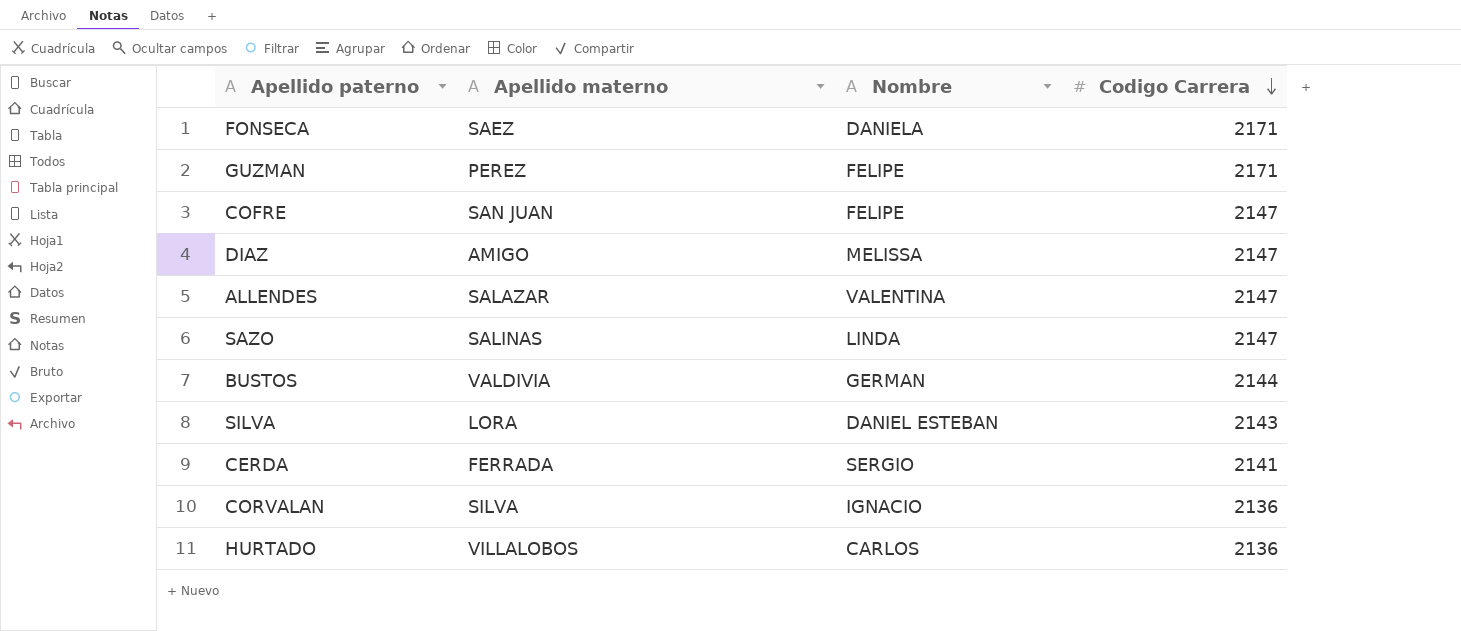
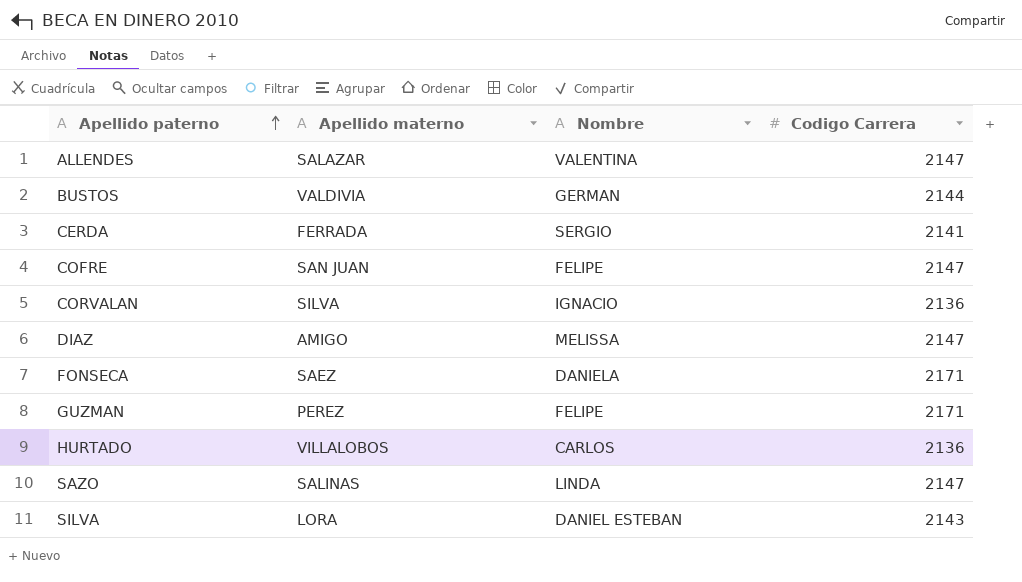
row order: Codigo Carrera descending -> Apellido paterno ascending

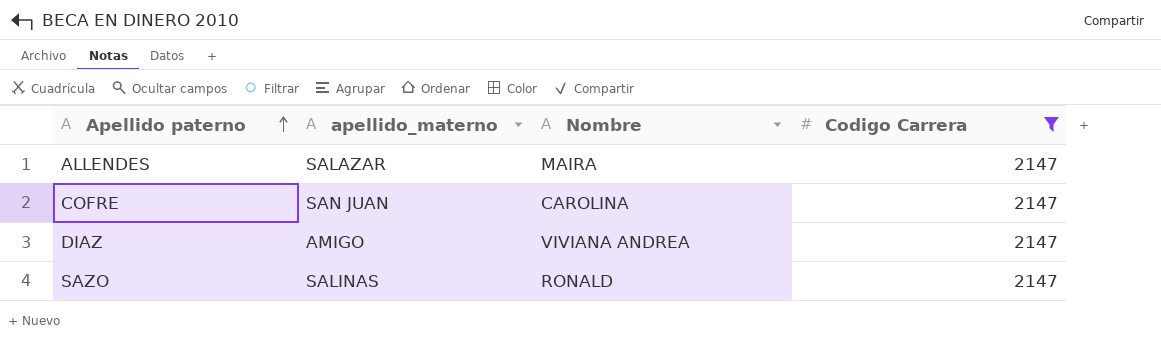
filter: none -> Codigo Carrera = 2147
column name: Apellido materno -> apellido_materno
ALLENDES | Nombre: VALENTINA -> MAIRA
COFRE | Nombre: FELIPE -> CAROLINA
DIAZ | Nombre: MELISSA -> VIVIANA ANDREA
SAZO | Nombre: LINDA -> RONALD

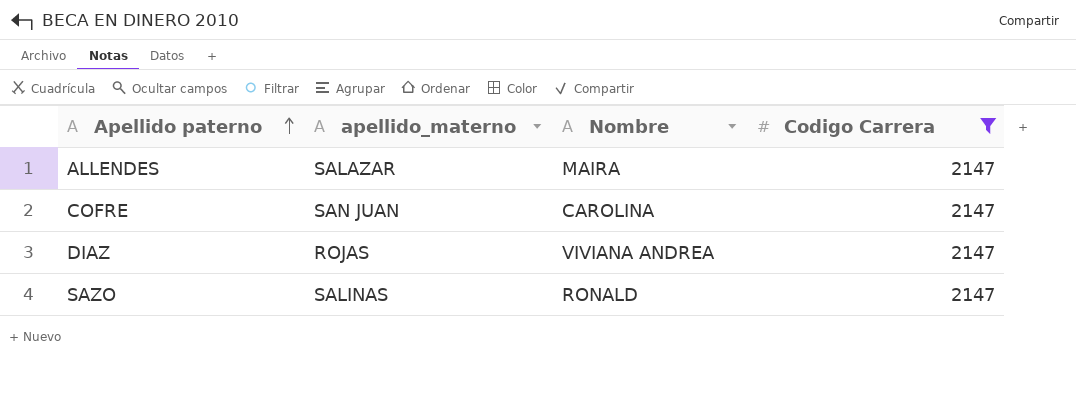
DIAZ | apellido_materno: AMIGO -> ROJAS

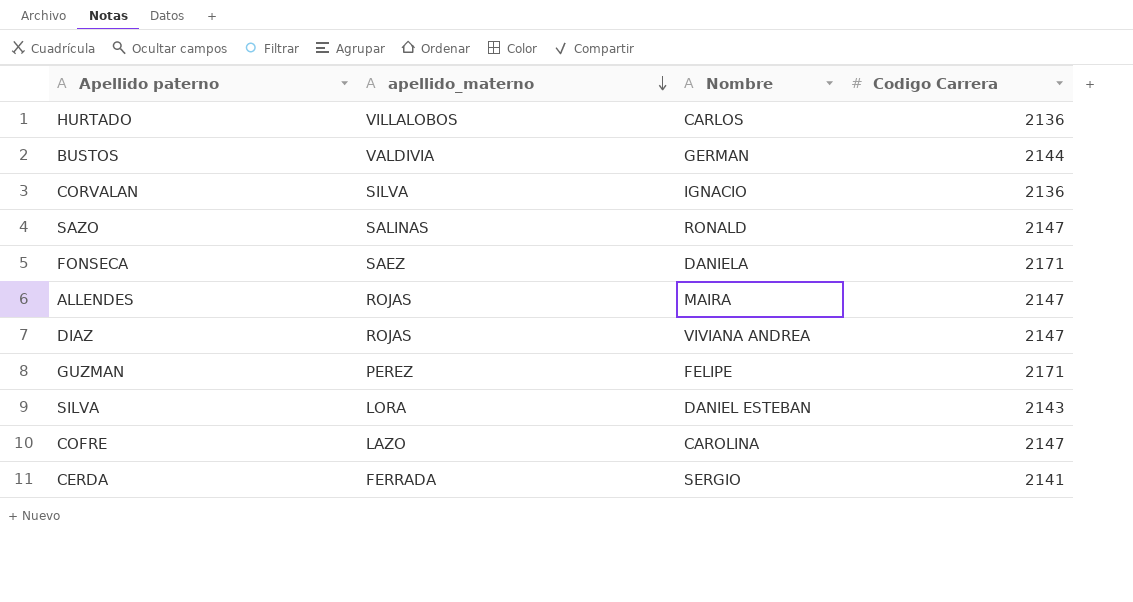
filter: Codigo Carrera = 2147 -> none
row order: Apellido paterno ascending -> apellido_materno descending
ALLENDES | apellido_materno: SALAZAR -> ROJAS
COFRE | apellido_materno: SAN JUAN -> LAZO

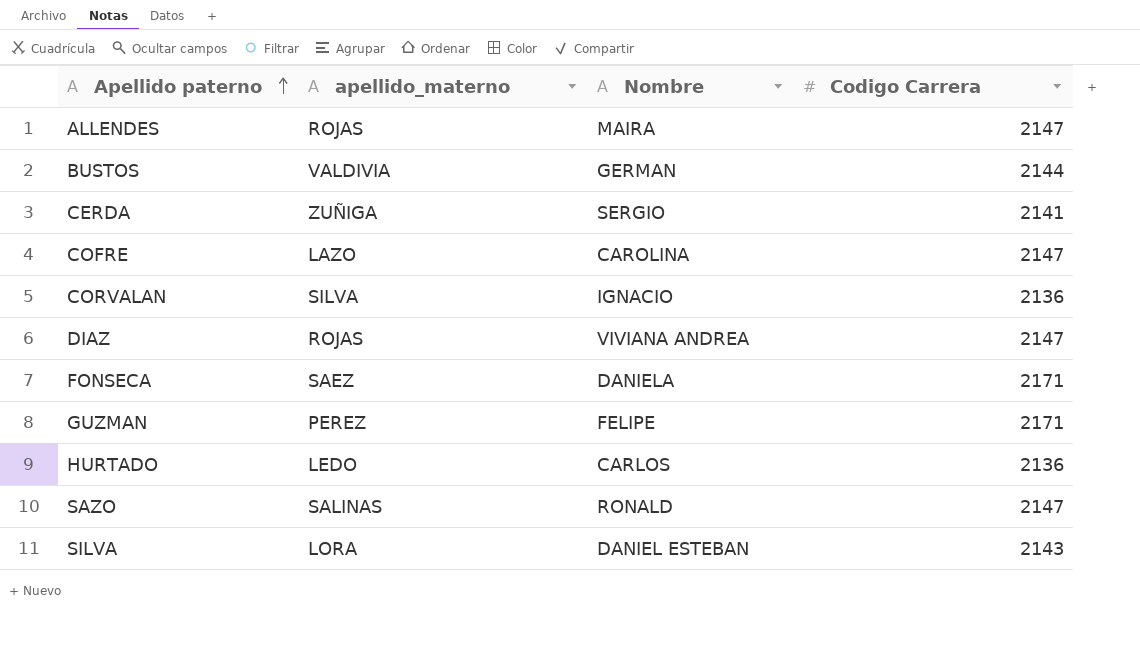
row order: apellido_materno descending -> Apellido paterno ascending
CERDA | apellido_materno: FERRADA -> ZUÑIGA
HURTADO | apellido_materno: VILLALOBOS -> LEDO

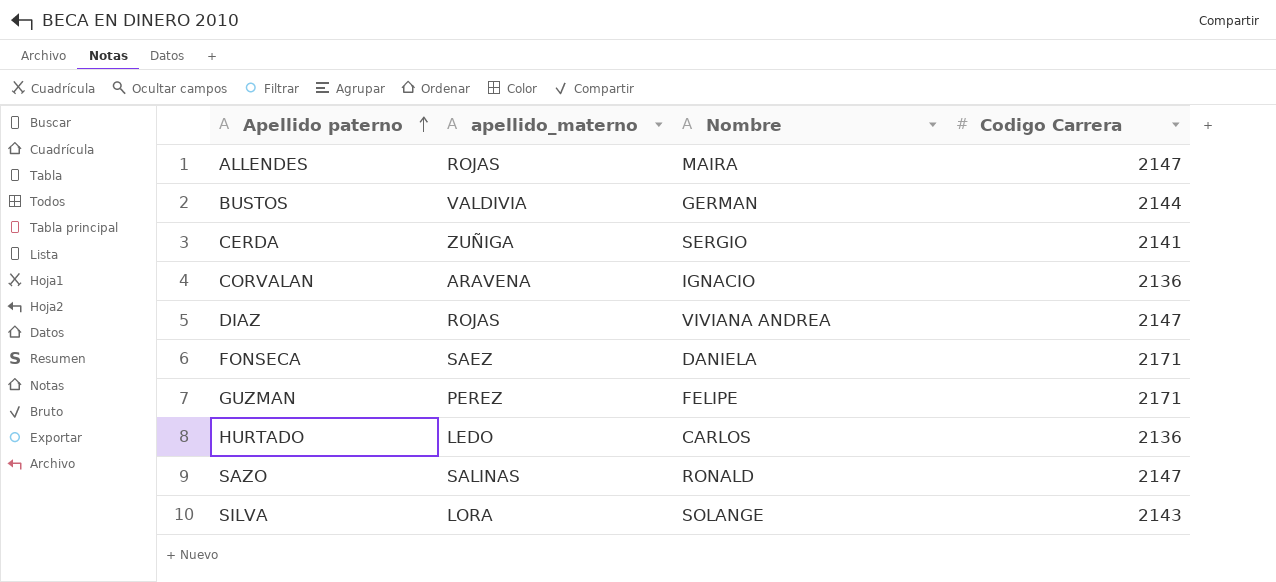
row COFRE: LAZO | CAROLINA | 2147 -> none
CORVALAN | apellido_materno: SILVA -> ARAVENA
SILVA | Nombre: DANIEL ESTEBAN -> SOLANGE

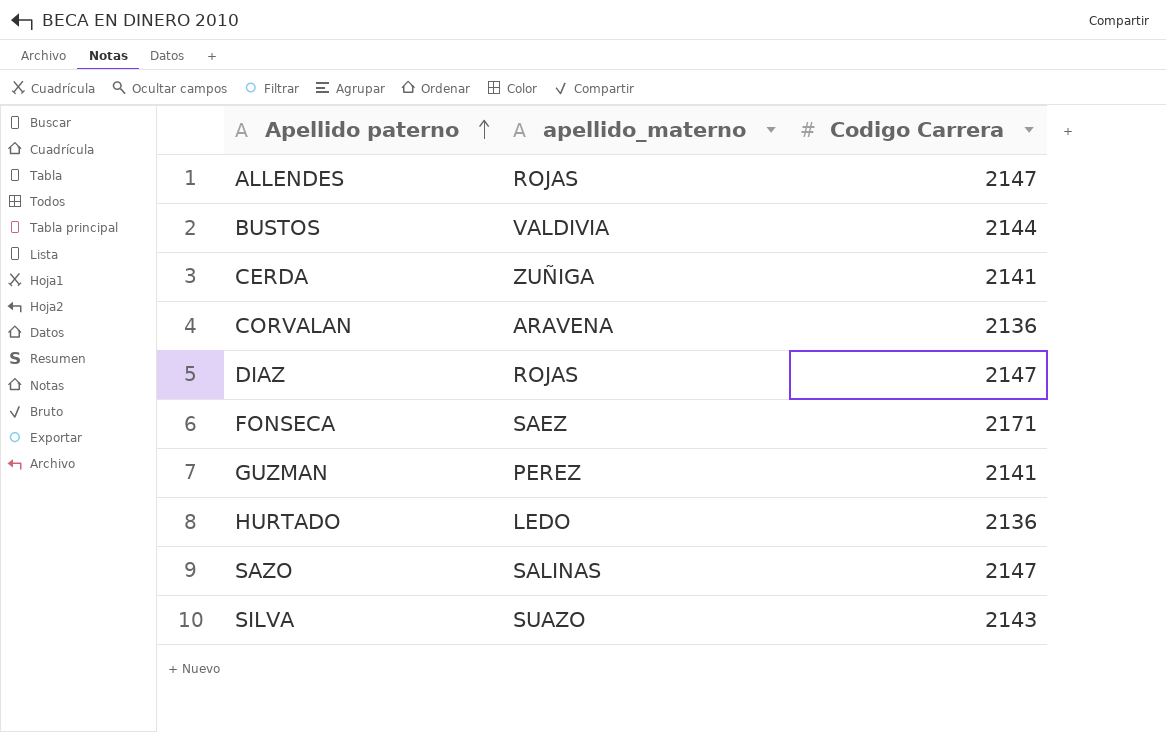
column Nombre | position: 3 -> none
GUZMAN | Codigo Carrera: 2171 -> 2141
SILVA | apellido_materno: LORA -> SUAZO

